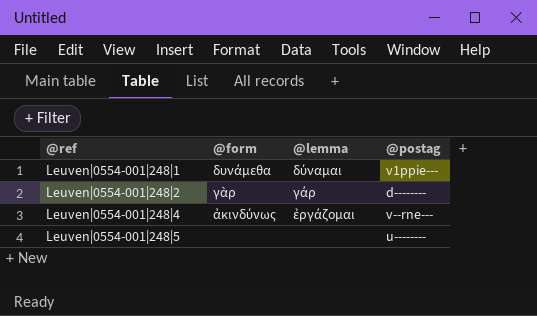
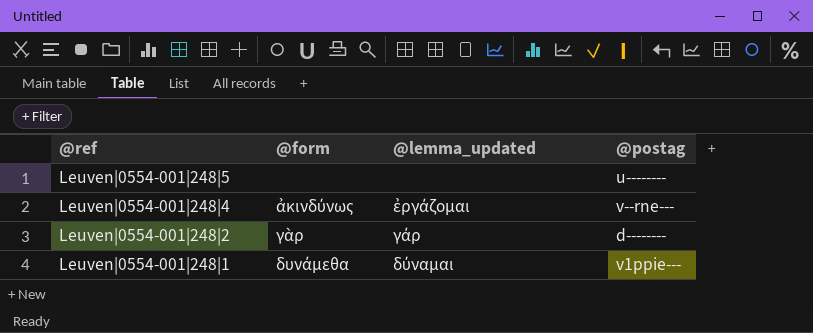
row order: @ref ascending -> @ref descending
column name: @lemma -> @lemma_updated

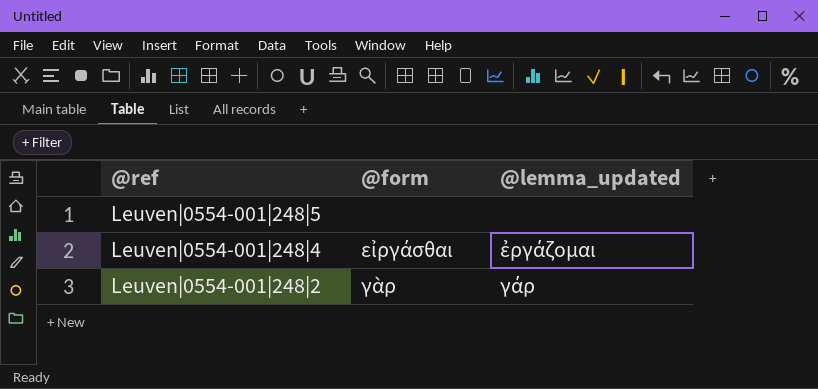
column @postag | position: 4 -> none
row Leuven|0554-001|248|1: δυνάμεθα | δύναμαι | v1ppie--- -> none
Leuven|0554-001|248|4 | @form: ἀκινδύνως -> εἰργάσθαι

